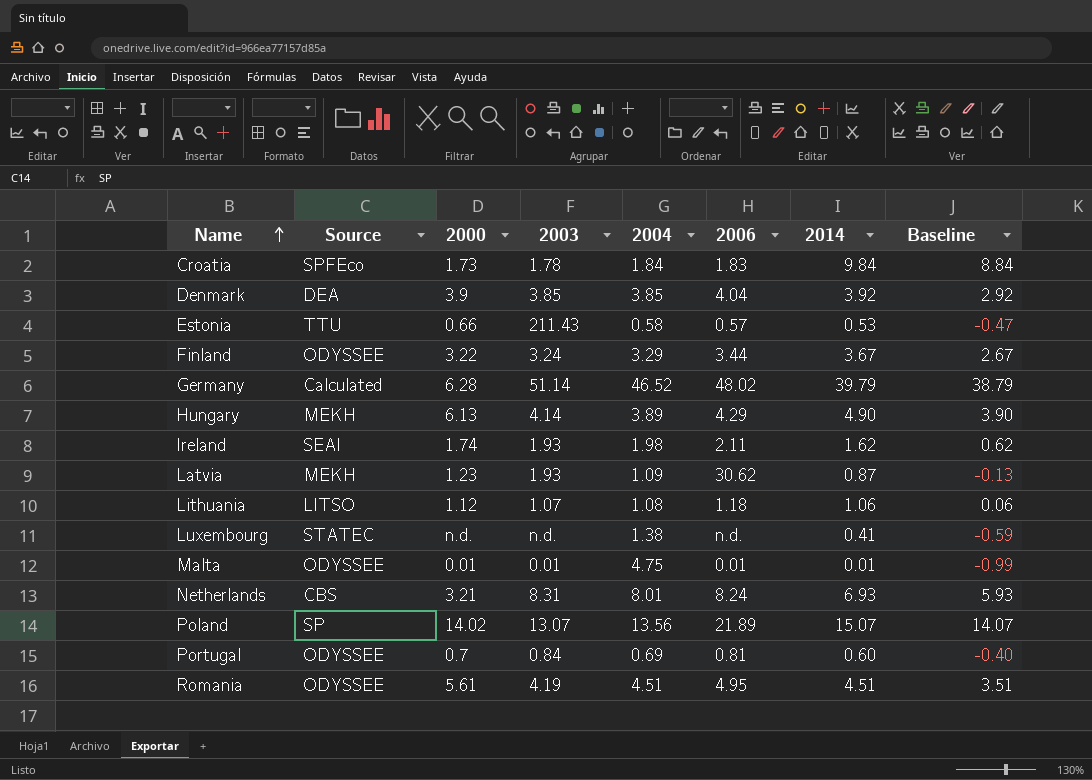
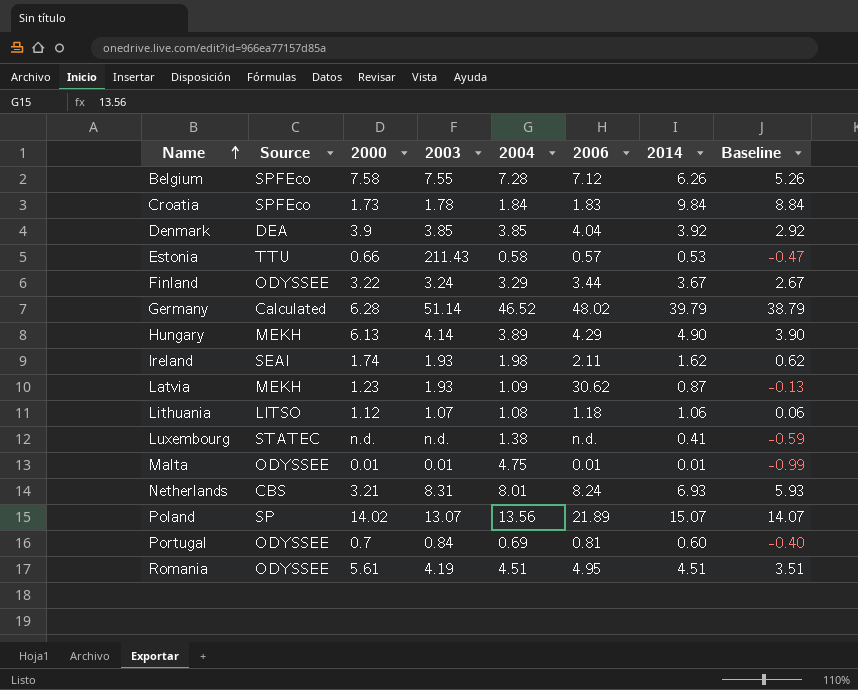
row Belgium: none -> SPFEco | 7.58 | 7.55 | 7.28 | 7.12 | 6.26 | 5.26

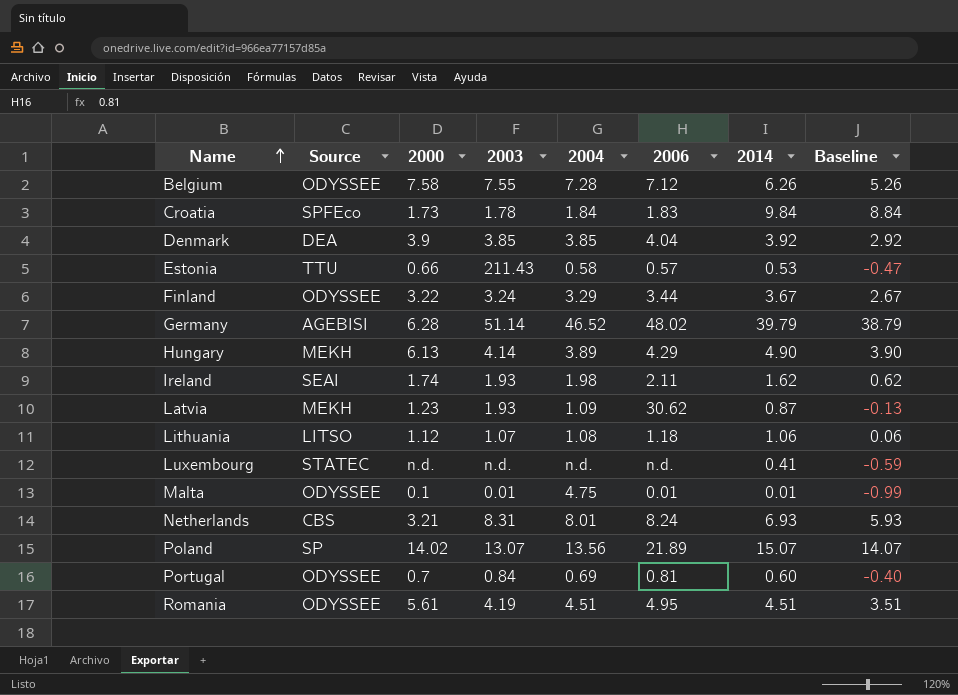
Belgium | Source: SPFEco -> ODYSSEE
Germany | Source: Calculated -> AGEBISI
Luxembourg | 2004: 1.38 -> n.d.
Malta | 2000: 0.01 -> 0.1

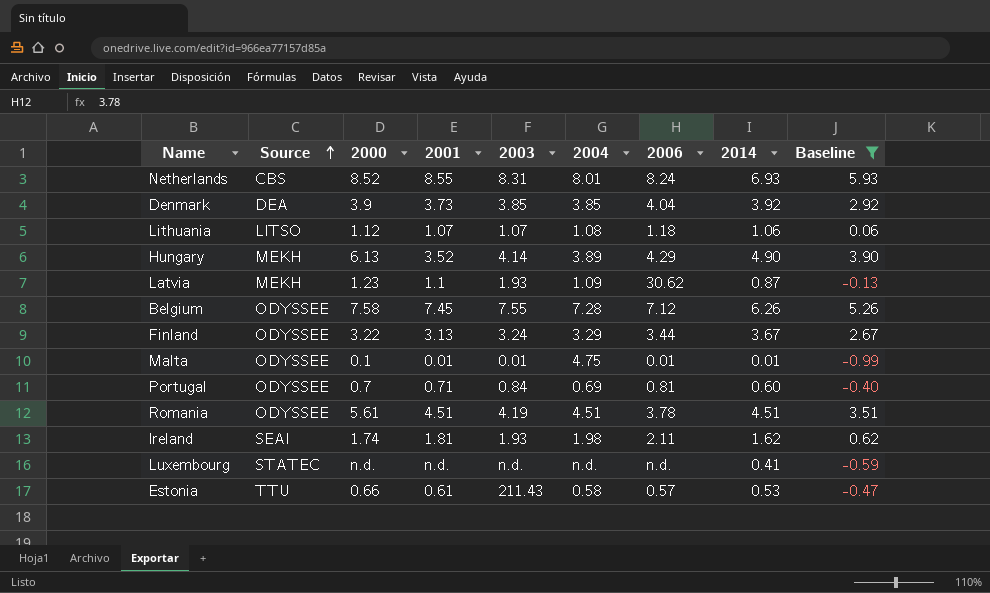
filter: none -> Baseline <= 5.93
row order: Name ascending -> Source ascending
column 2001 | position: none -> 4
Netherlands | 2000: 3.21 -> 8.52
Romania | 2006: 4.95 -> 3.78

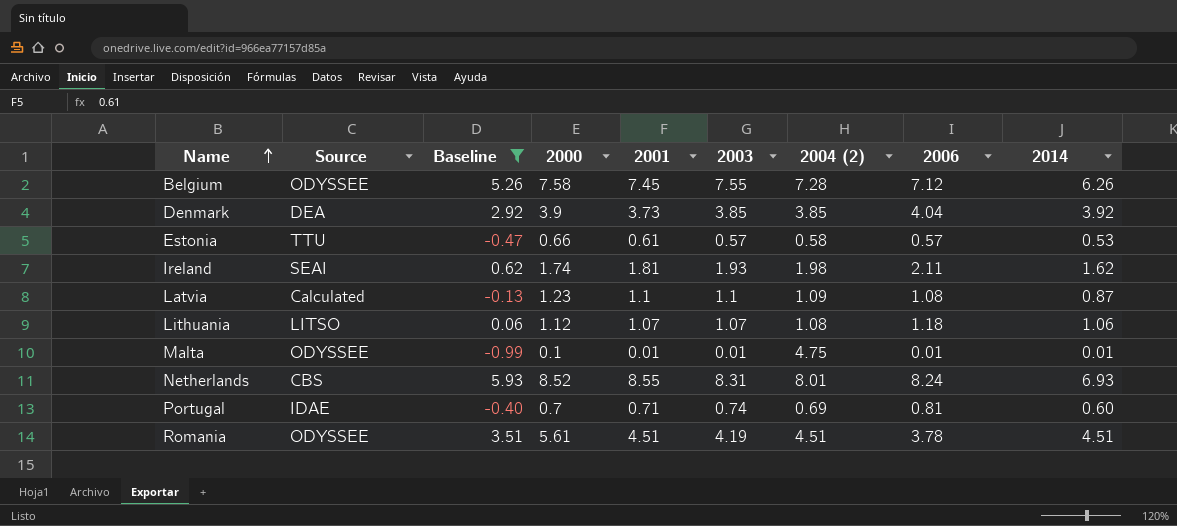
row order: Source ascending -> Name ascending
column Baseline | position: 9 -> 3
column name: 2004 -> 2004 (2)
row Hungary: MEKH | 6.13 | 3.52 | 4.14 | 3.89 | 4.29 | 4.90 | 3.90 -> none
row Finland: ODYSSEE | 3.22 | 3.13 | 3.24 | 3.29 | 3.44 | 3.67 | 2.67 -> none
row Luxembourg: STATEC | n.d. | n.d. | n.d. | n.d. | n.d. | 0.41 | -0.59 -> none
Estonia | 2003: 211.43 -> 0.57
Latvia | Source: MEKH -> Calculated
Latvia | 2003: 1.93 -> 1.1
Latvia | 2006: 30.62 -> 1.08
Portugal | Source: ODYSSEE -> IDAE
Portugal | 2003: 0.84 -> 0.74

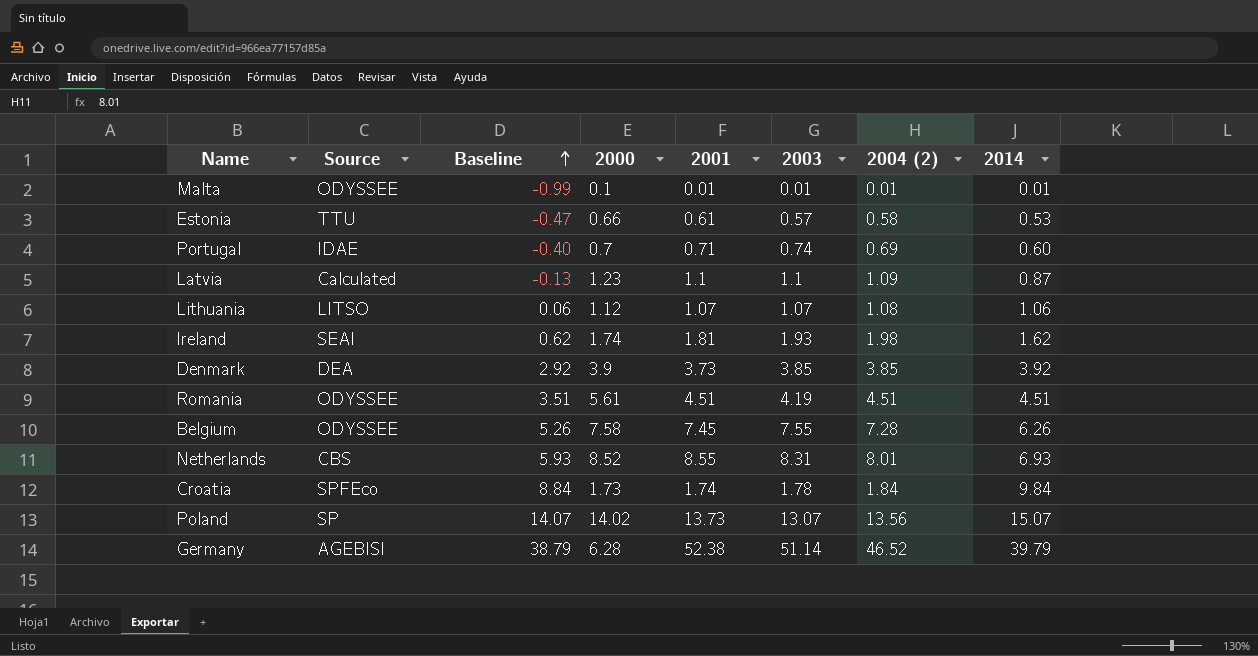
filter: Baseline <= 5.93 -> none
row order: Name ascending -> Baseline ascending
column 2006 | position: 8 -> none
Malta | 2004 (2): 4.75 -> 0.01

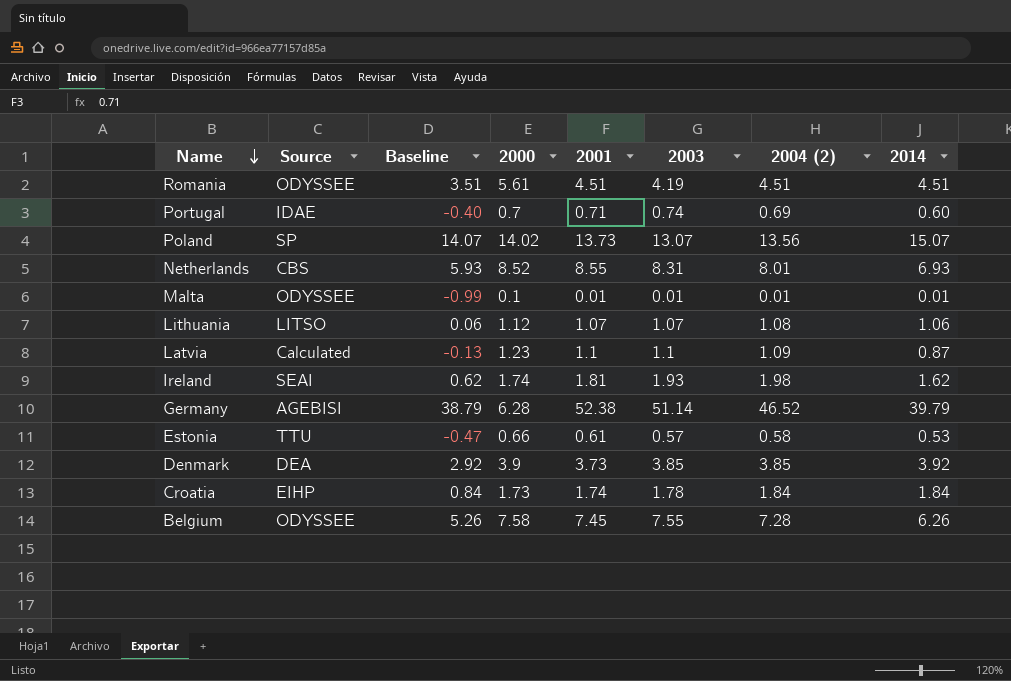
row order: Baseline ascending -> Name descending
Croatia | Source: SPFEco -> EIHP
Croatia | Baseline: 8.84 -> 0.84
Croatia | 2014: 9.84 -> 1.84

